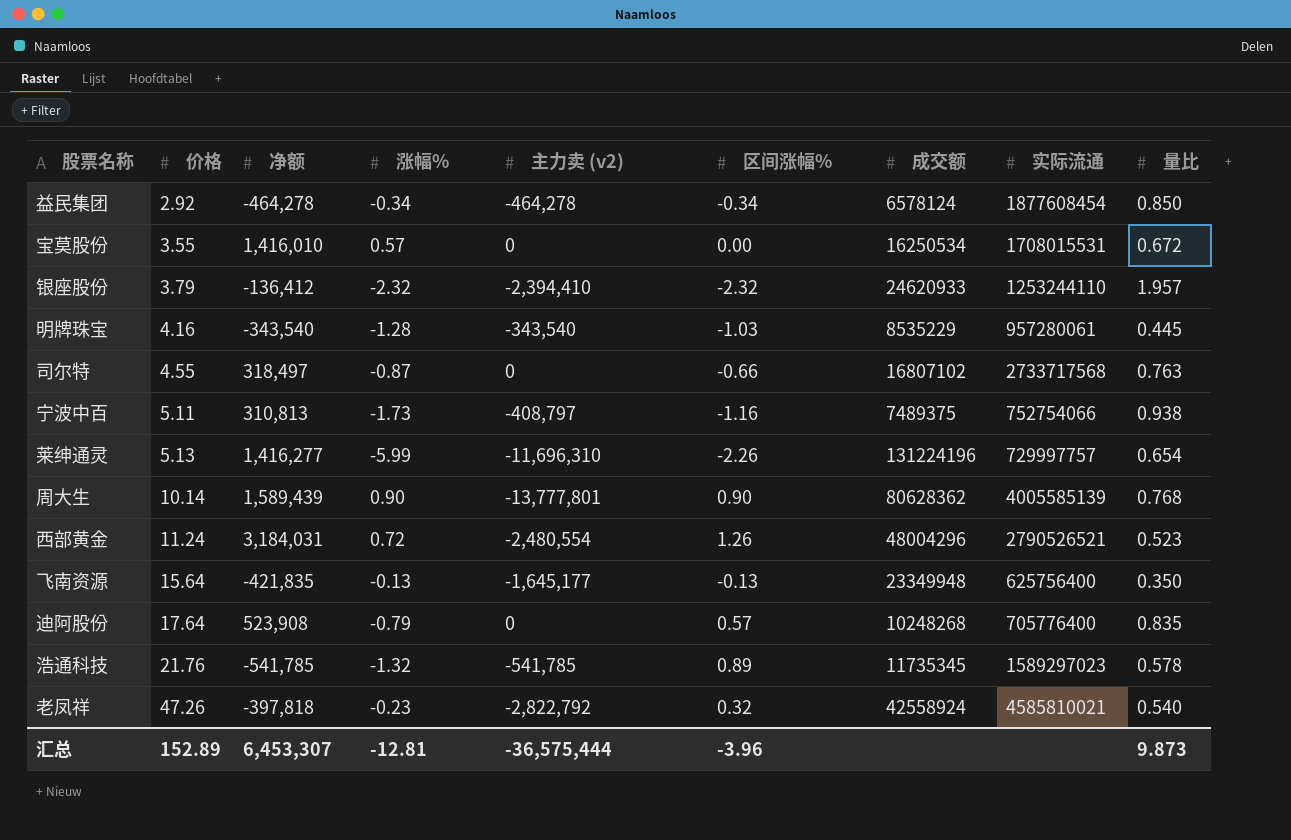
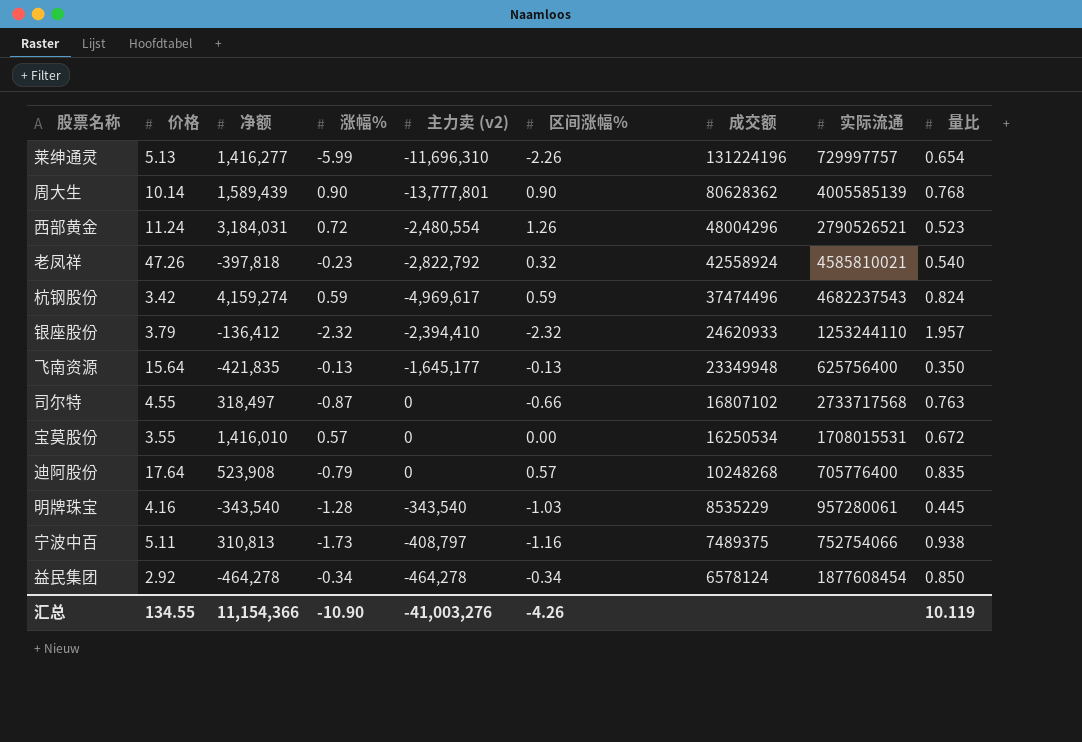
row order: 价格 ascending -> 成交额 descending
row 浩通科技: 21.76 | -541,785 | -1.32 | -541,785 | 0.89 | 11735345 | 1589297023 | 0.578 -> none
row 杭钢股份: none -> 3.42 | 4,159,274 | 0.59 | -4,969,617 | 0.59 | 37474496 | 4682237543 | 0.824
汇总 | 价格: 152.89 -> 134.55
汇总 | 净额: 6,453,307 -> 11,154,366
汇总 | 涨幅%: -12.81 -> -10.90
汇总 | 主力卖 (v2): -36,575,444 -> -41,003,276
汇总 | 区间涨幅%: -3.96 -> -4.26
汇总 | 量比: 9.873 -> 10.119

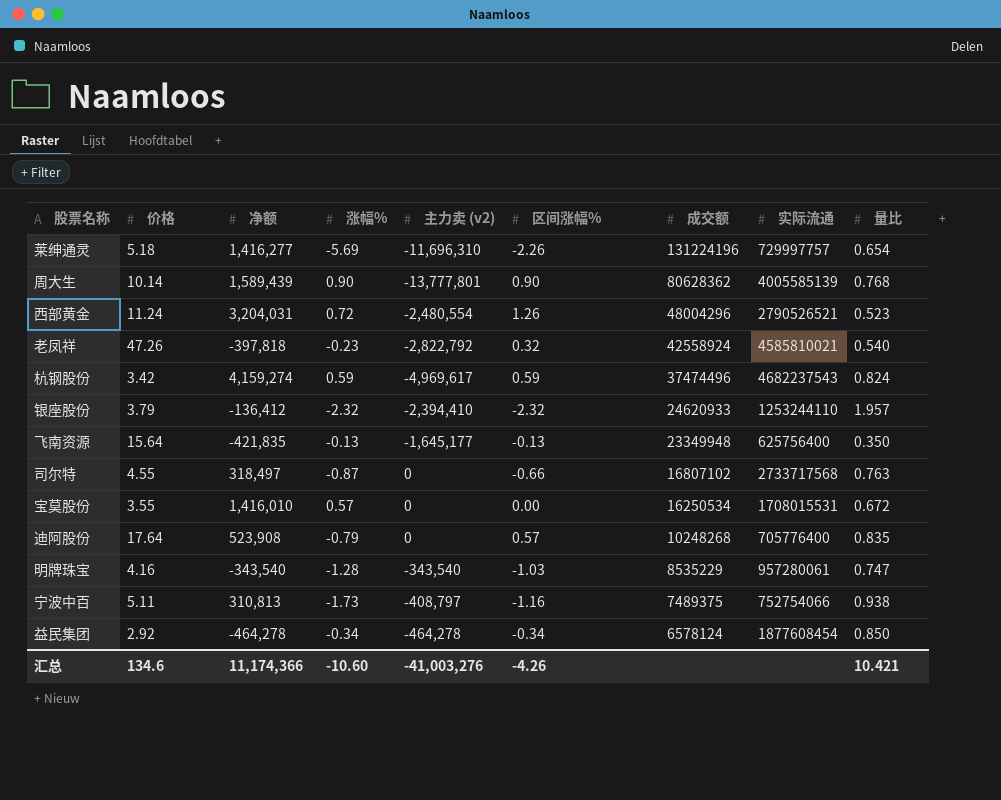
莱绅通灵 | 价格: 5.13 -> 5.18
莱绅通灵 | 涨幅%: -5.99 -> -5.69
西部黄金 | 净额: 3,184,031 -> 3,204,031
明牌珠宝 | 量比: 0.445 -> 0.747
汇总 | 价格: 134.55 -> 134.6
汇总 | 净额: 11,154,366 -> 11,174,366
汇总 | 涨幅%: -10.90 -> -10.60
汇总 | 量比: 10.119 -> 10.421

